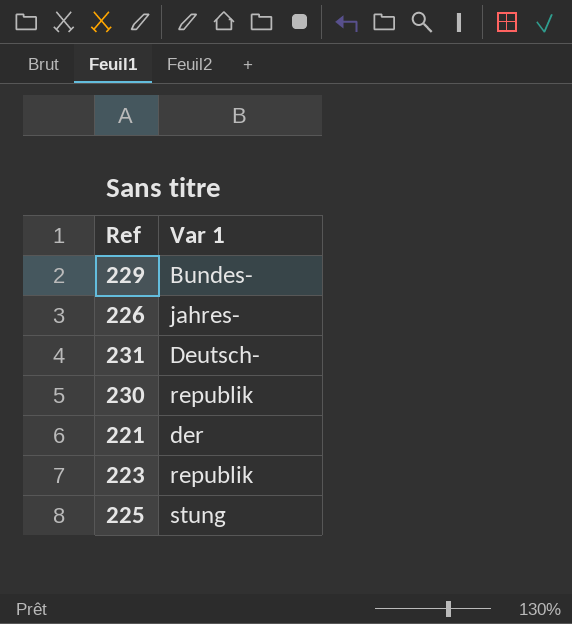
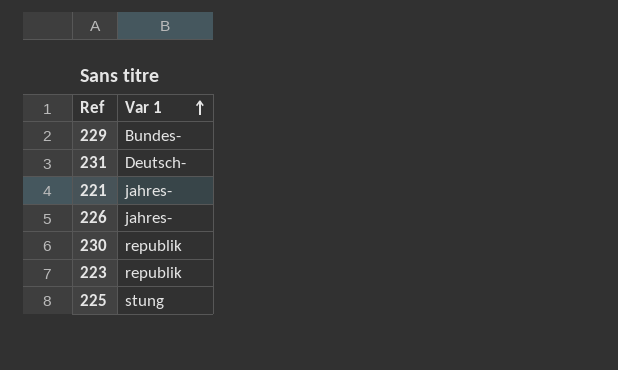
row order: none -> Var 1 ascending
221 | Var 1: der -> jahres-

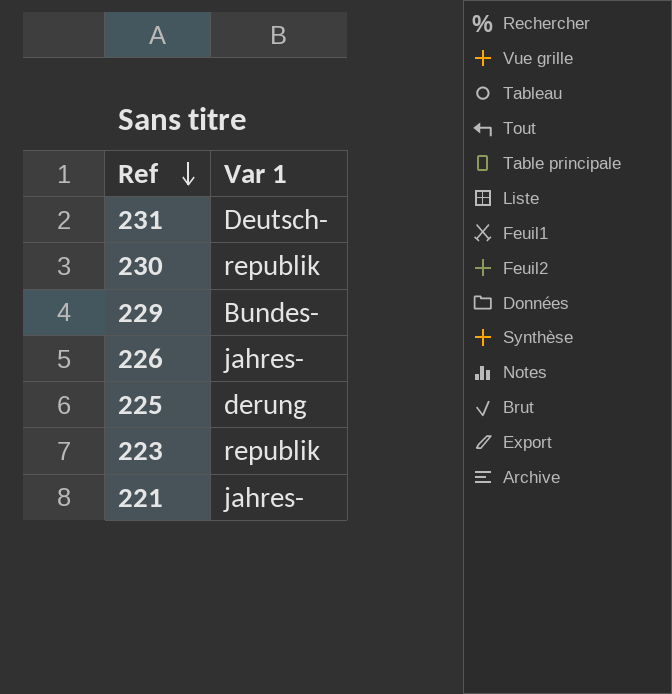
row order: Var 1 ascending -> Ref descending
225 | Var 1: stung -> derung

